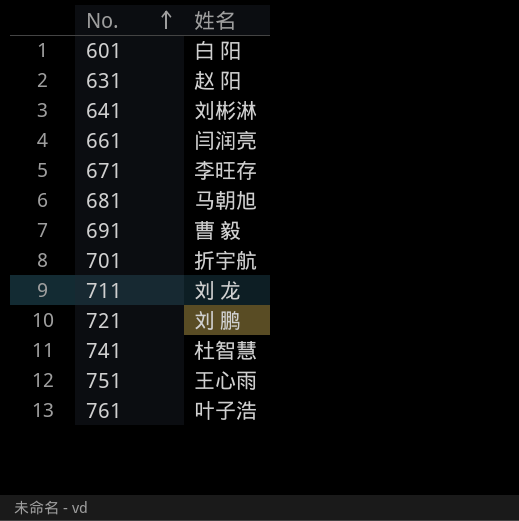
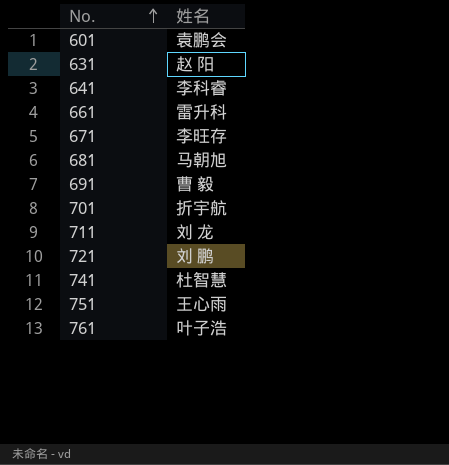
601 | 姓名: 白 阳 -> 袁鹏会
641 | 姓名: 刘彬淋 -> 李科睿
661 | 姓名: 闫润亮 -> 雷升科

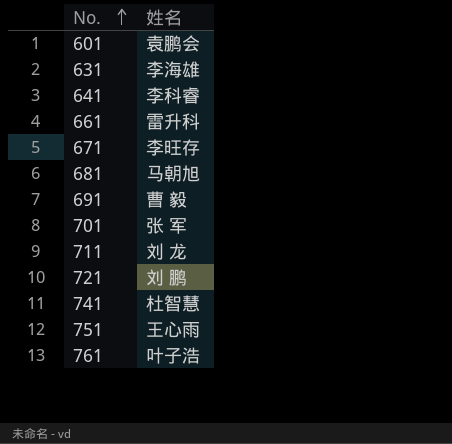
631 | 姓名: 赵 阳 -> 李海雄
701 | 姓名: 折宇航 -> 张 军

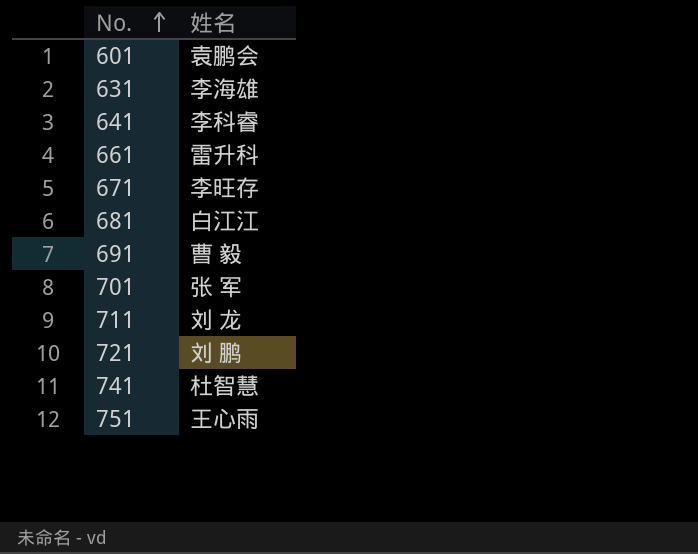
row 761: 叶子浩 -> none
681 | 姓名: 马朝旭 -> 白江江

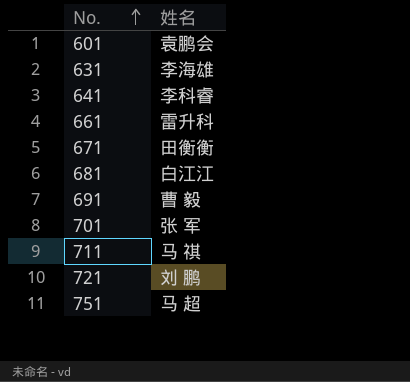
row 741: 杜智慧 -> none
671 | 姓名: 李旺存 -> 田衡衡
711 | 姓名: 刘 龙 -> 马 祺
751 | 姓名: 王心雨 -> 马 超

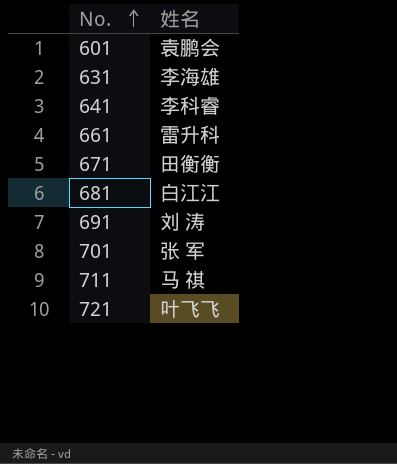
row 751: 马 超 -> none
691 | 姓名: 曹 毅 -> 刘 涛
721 | 姓名: 刘 鹏 -> 叶飞飞

